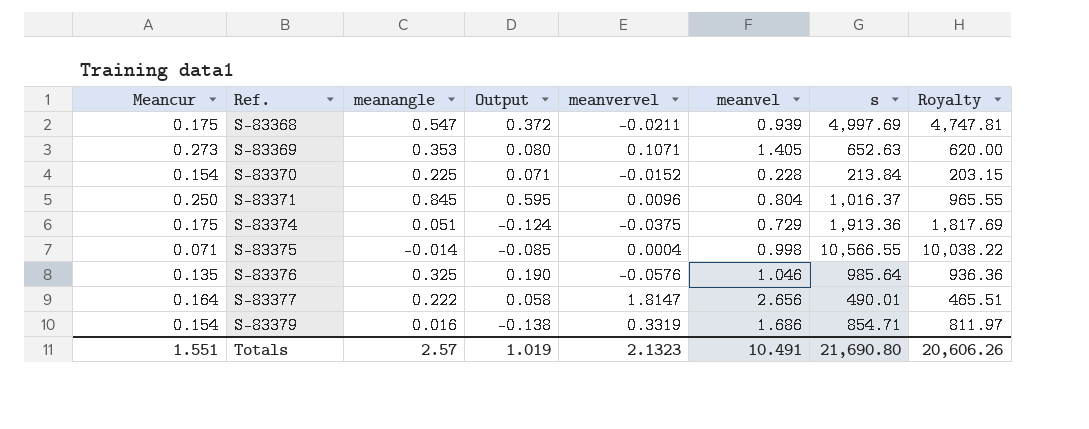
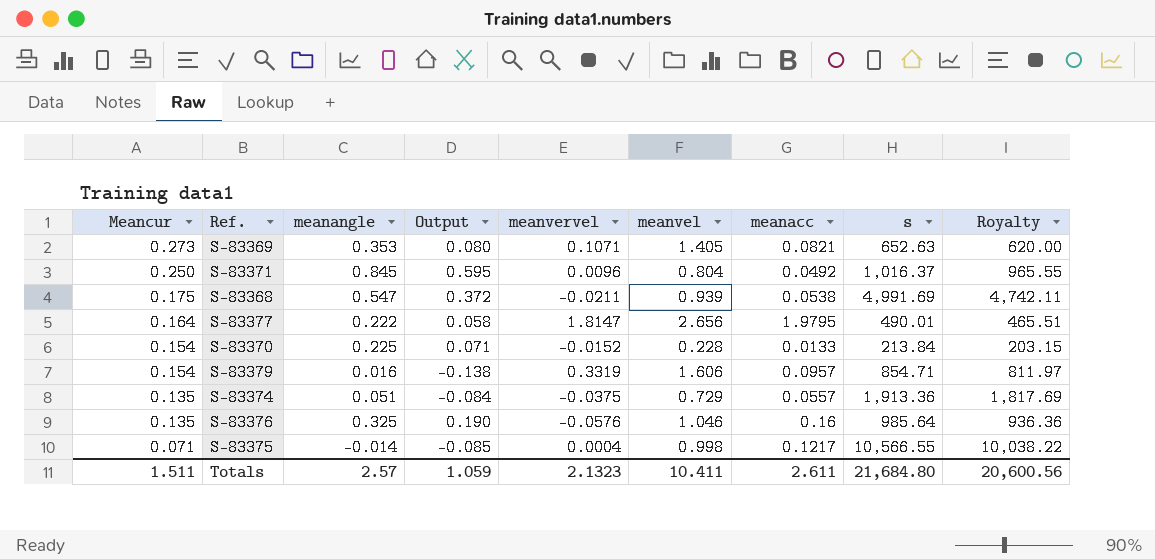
row order: Ref. ascending -> Meancur descending
column meanacc | position: none -> 7
S-83368 | s: 4,997.69 -> 4,991.69
S-83368 | Royalty: 4,747.81 -> 4,742.11
S-83379 | meanvel: 1.686 -> 1.606
S-83374 | Meancur: 0.175 -> 0.135
S-83374 | Output: -0.124 -> -0.084
Totals | Meancur: 1.551 -> 1.511
Totals | Output: 1.019 -> 1.059
Totals | meanvel: 10.491 -> 10.411
Totals | s: 21,690.80 -> 21,684.80
Totals | Royalty: 20,606.26 -> 20,600.56

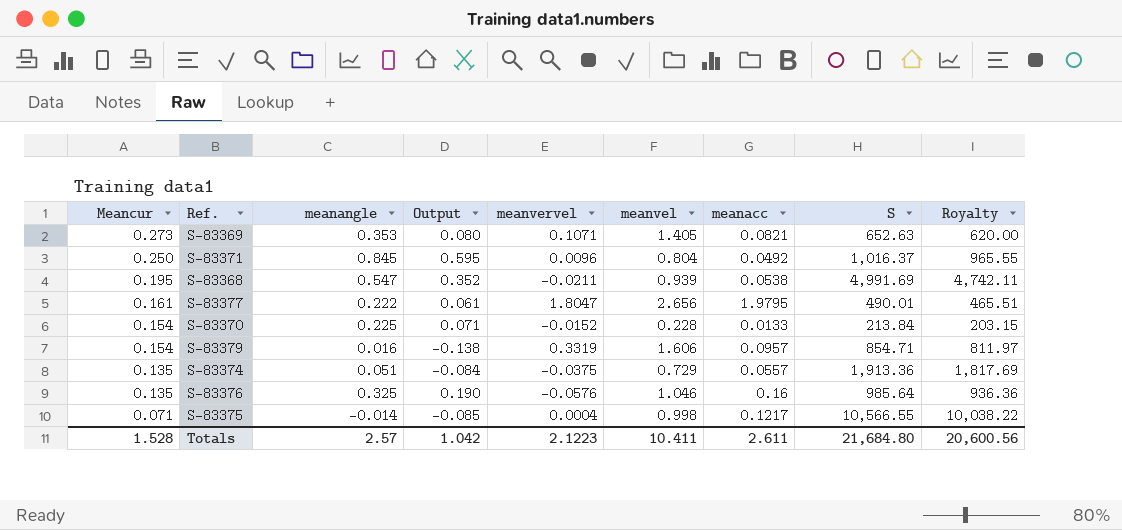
column name: s -> S
S-83368 | Meancur: 0.175 -> 0.195
S-83368 | Output: 0.372 -> 0.352
S-83377 | Meancur: 0.164 -> 0.161
S-83377 | Output: 0.058 -> 0.061
S-83377 | meanvervel: 1.8147 -> 1.8047
Totals | Meancur: 1.511 -> 1.528
Totals | Output: 1.059 -> 1.042
Totals | meanvervel: 2.1323 -> 2.1223

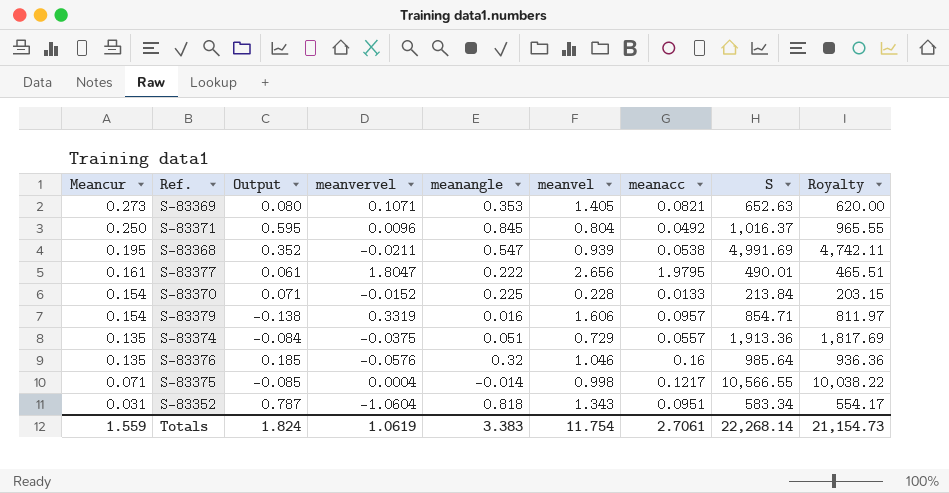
column meanangle | position: 3 -> 5
S-83376 | Output: 0.190 -> 0.185
S-83376 | meanangle: 0.325 -> 0.32
row S-83352: none -> 0.031 | 0.787 | -1.0604 | 0.818 | 1.343 | 0.0951 | 583.34 | 554.17
Totals | Meancur: 1.528 -> 1.559
Totals | Output: 1.042 -> 1.824
Totals | meanvervel: 2.1223 -> 1.0619
Totals | meanangle: 2.57 -> 3.383
Totals | meanvel: 10.411 -> 11.754
Totals | meanacc: 2.611 -> 2.7061
Totals | S: 21,684.80 -> 22,268.14
Totals | Royalty: 20,600.56 -> 21,154.73

